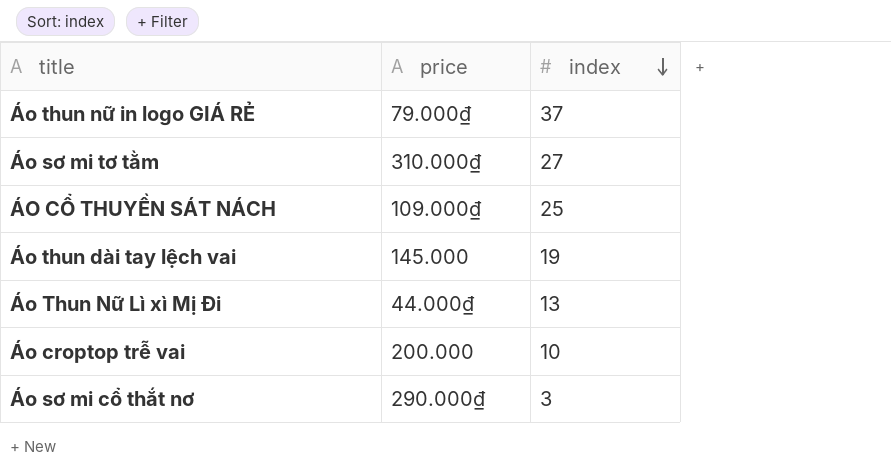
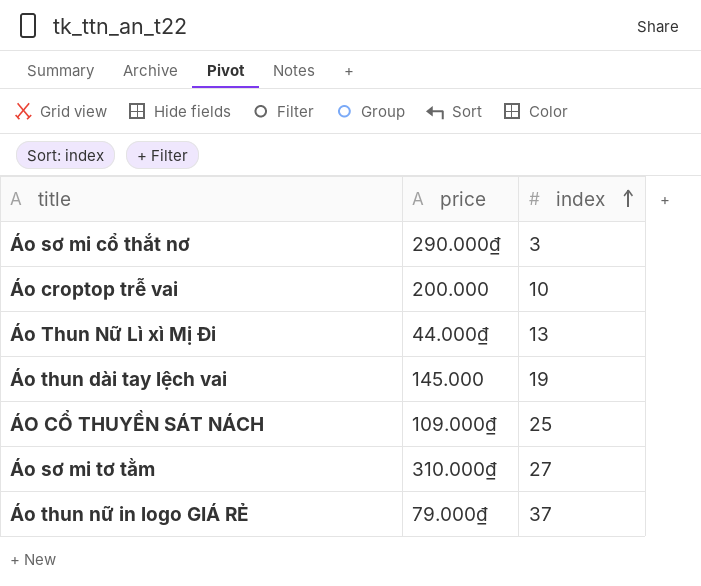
row order: index descending -> index ascending

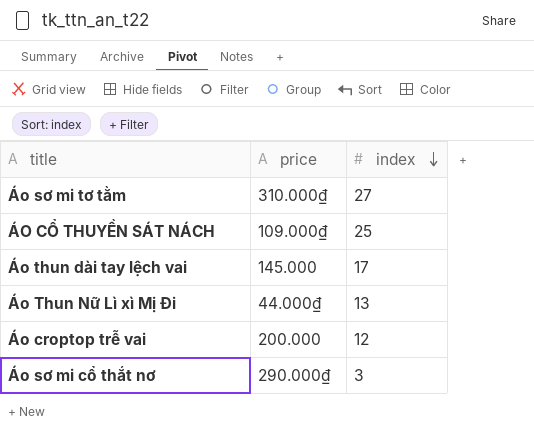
row order: index ascending -> index descending
row Áo thun nữ in logo GIÁ RẺ: 79.000₫ | 37 -> none
Áo thun dài tay lệch vai | index: 19 -> 17
Áo croptop trễ vai | index: 10 -> 12

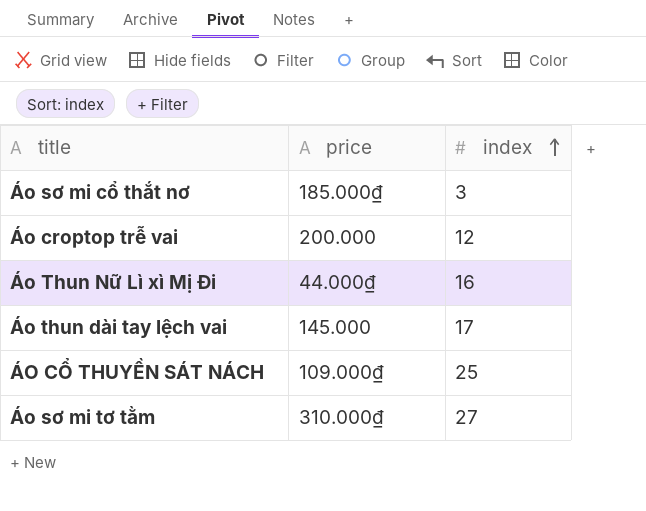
row order: index descending -> index ascending
Áo sơ mi cổ thắt nơ | price: 290.000₫ -> 185.000₫
Áo Thun Nữ Lì xì Mị Đi | index: 13 -> 16

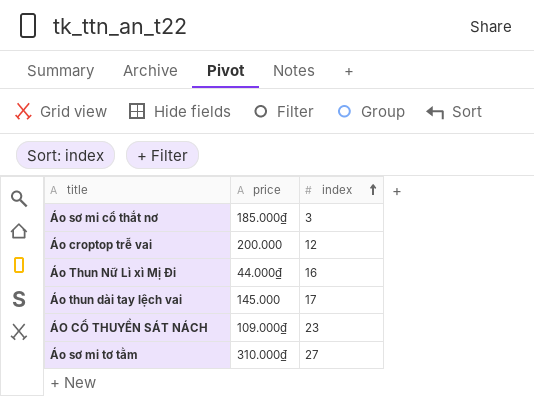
ÁO CỔ THUYỀN SÁT NÁCH | index: 25 -> 23

